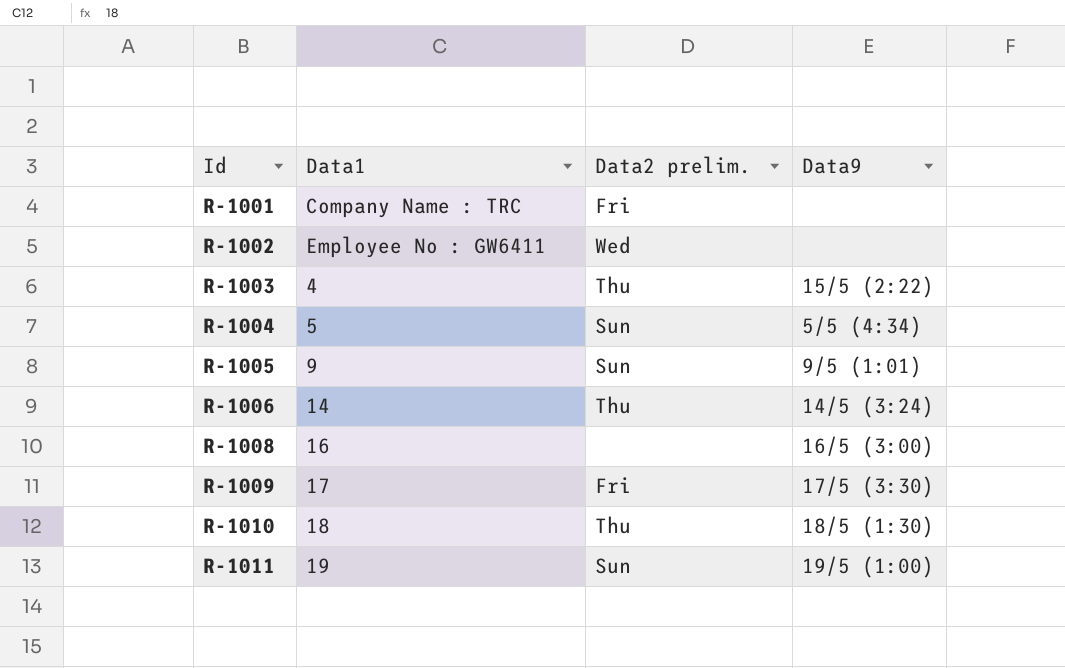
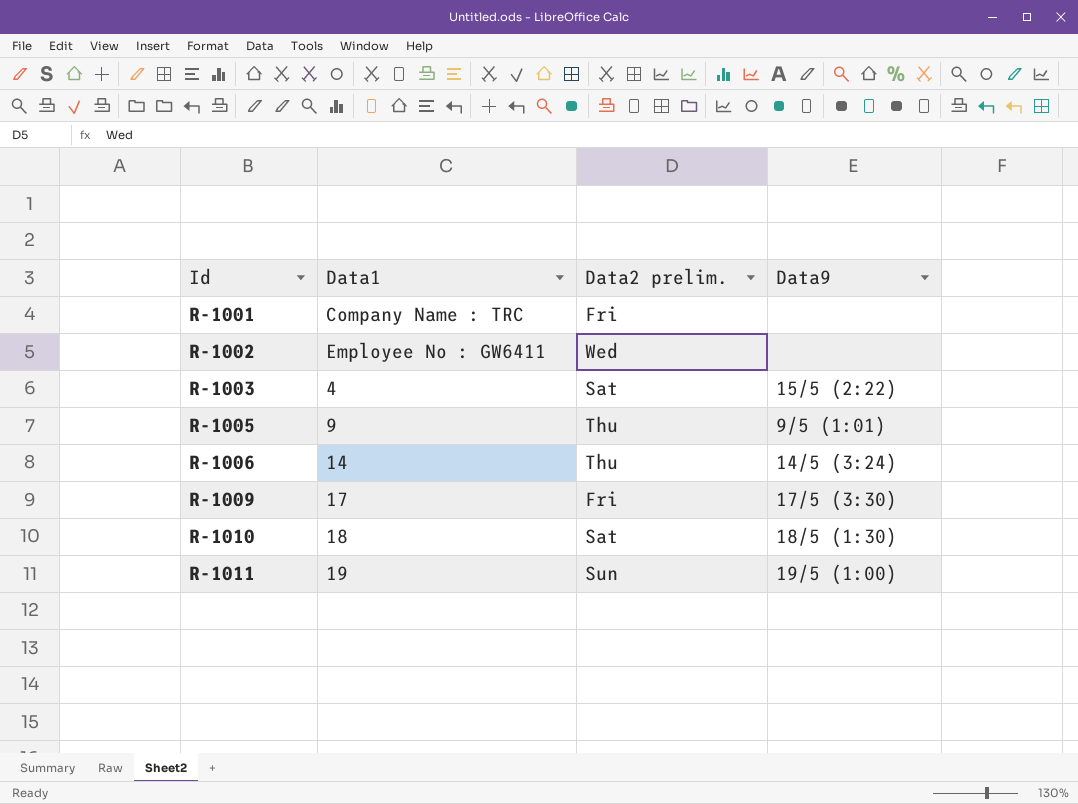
row R-1004: 5 | Sun | 5/5 (4:34) -> none
row R-1008: 16 | none | 16/5 (3:00) -> none
R-1003 | Data2 prelim.: Thu -> Sat
R-1005 | Data2 prelim.: Sun -> Thu
R-1010 | Data2 prelim.: Thu -> Sat

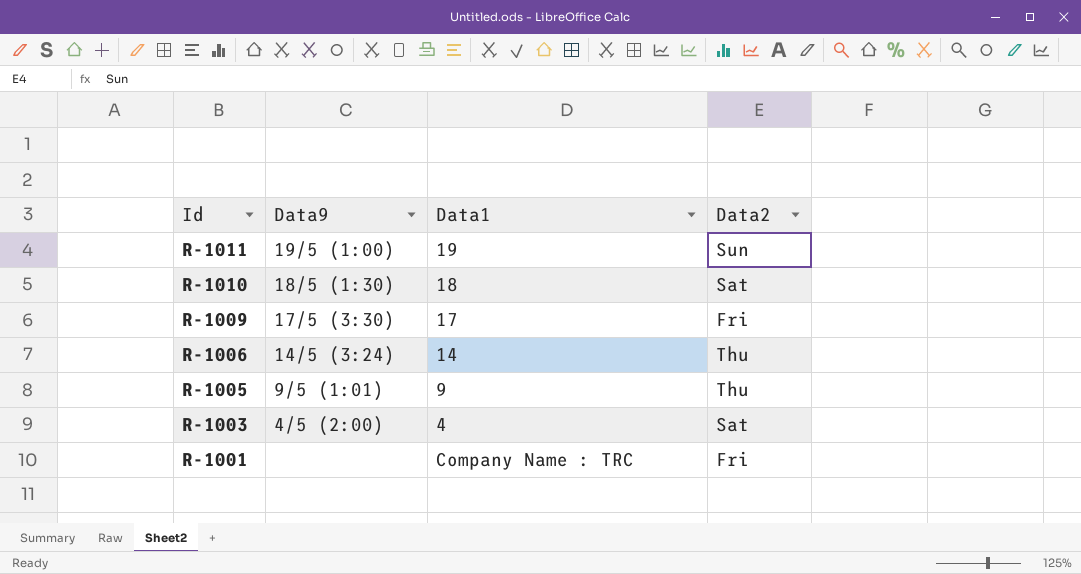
row order: Id ascending -> Id descending
column Data9 | position: 4 -> 2
column name: Data2 prelim. -> Data2
row R-1002: Employee No : GW6411 | Wed | none -> none
R-1003 | Data9: 15/5 (2:22) -> 4/5 (2:00)

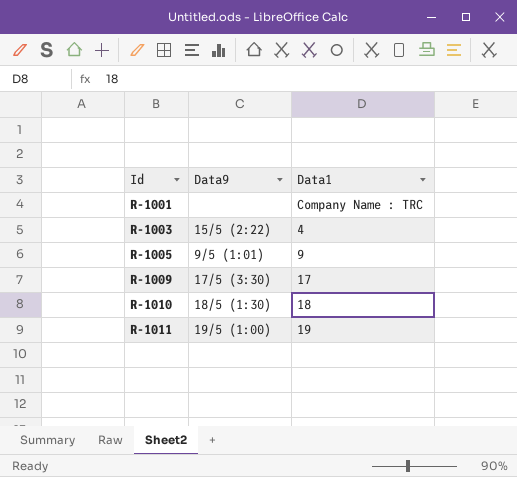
row order: Id descending -> Id ascending
column Data2 | position: 4 -> none
row R-1006: 14/5 (3:24) | 14 | Thu -> none
R-1003 | Data9: 4/5 (2:00) -> 15/5 (2:22)

